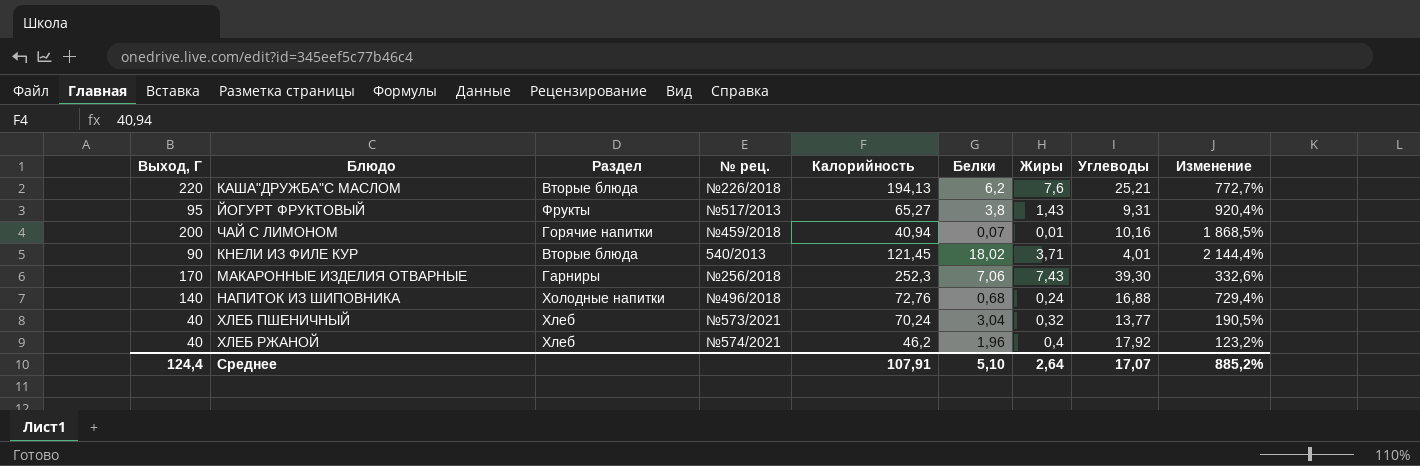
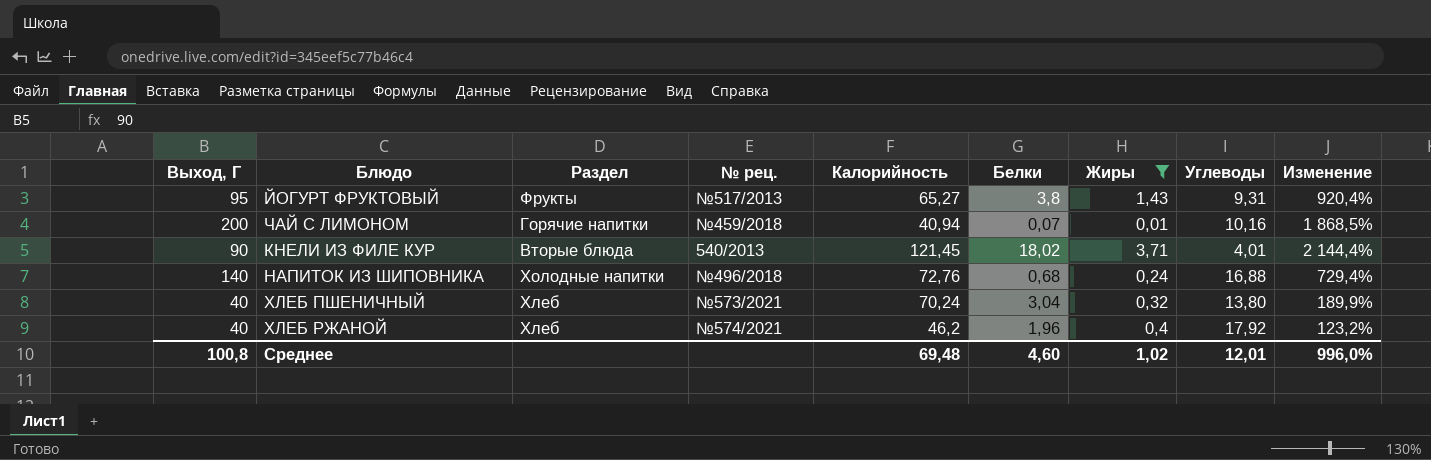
filter: none -> Жиры <= 3,71
ХЛЕБ ПШЕНИЧНЫЙ | Углеводы: 13,77 -> 13,80
ХЛЕБ ПШЕНИЧНЫЙ | Изменение: 190,5% -> 189,9%
Среднее | Выход, Г: 124,4 -> 100,8
Среднее | Калорийность: 107,91 -> 69,48
Среднее | Белки: 5,10 -> 4,60
Среднее | Жиры: 2,64 -> 1,02
Среднее | Углеводы: 17,07 -> 12,01
Среднее | Изменение: 885,2% -> 996,0%

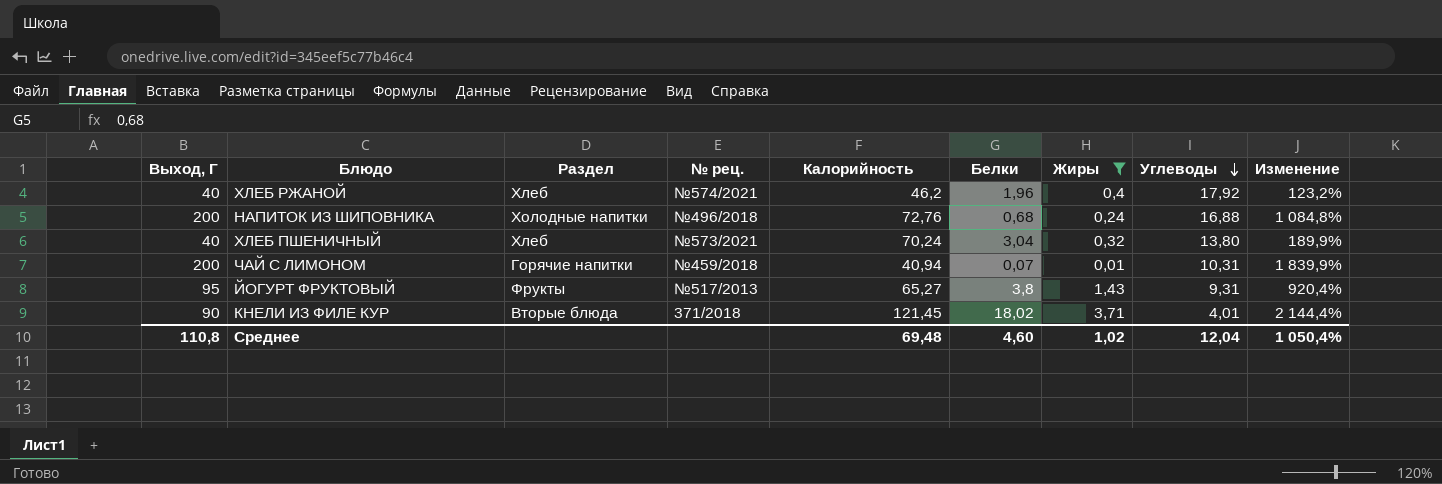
row order: none -> Углеводы descending
НАПИТОК ИЗ ШИПОВНИКА | Выход, Г: 140 -> 200
НАПИТОК ИЗ ШИПОВНИКА | Изменение: 729,4% -> 1 084,8%
ЧАЙ С ЛИМОНОМ | Углеводы: 10,16 -> 10,31
ЧАЙ С ЛИМОНОМ | Изменение: 1 868,5% -> 1 839,9%
КНЕЛИ ИЗ ФИЛЕ КУР | № рец.: 540/2013 -> 371/2018
Среднее | Выход, Г: 100,8 -> 110,8
Среднее | Углеводы: 12,01 -> 12,04
Среднее | Изменение: 996,0% -> 1 050,4%

